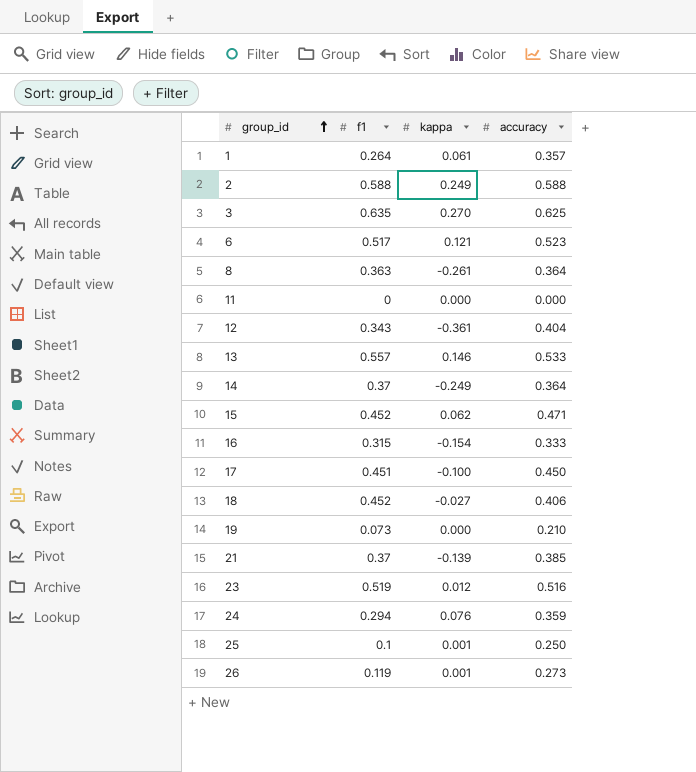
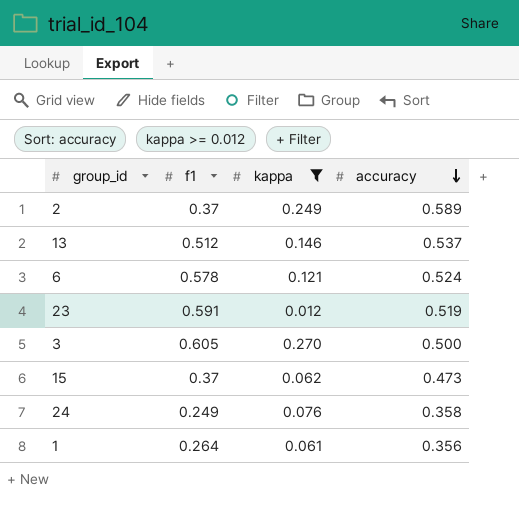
filter: none -> kappa >= 0.012
row order: group_id ascending -> accuracy descending
2 | f1: 0.588 -> 0.37
2 | accuracy: 0.588 -> 0.589
13 | f1: 0.557 -> 0.512
13 | accuracy: 0.533 -> 0.537
6 | f1: 0.517 -> 0.578
6 | accuracy: 0.523 -> 0.524
23 | f1: 0.519 -> 0.591
23 | accuracy: 0.516 -> 0.519
3 | f1: 0.635 -> 0.605
3 | accuracy: 0.625 -> 0.500
15 | f1: 0.452 -> 0.37
15 | accuracy: 0.471 -> 0.473
24 | f1: 0.294 -> 0.249
24 | accuracy: 0.359 -> 0.358
1 | accuracy: 0.357 -> 0.356

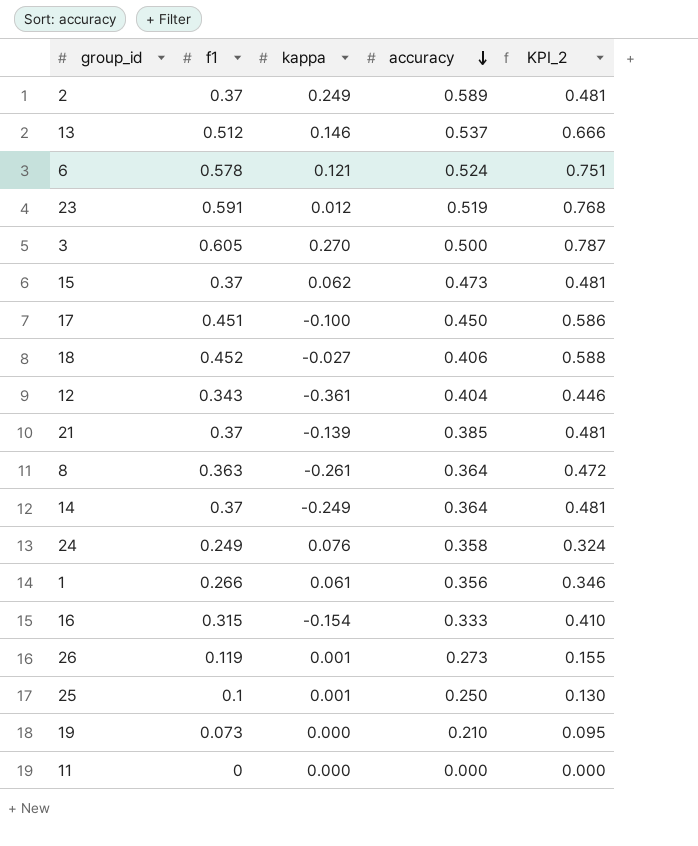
filter: kappa >= 0.012 -> none
column KPI_2 | formula: none -> [f1] * 1.3
1 | f1: 0.264 -> 0.266

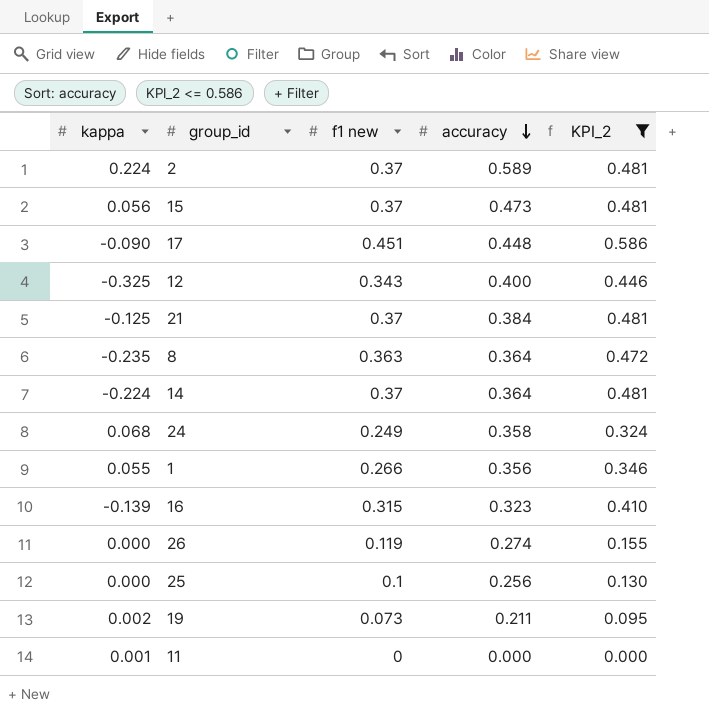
filter: none -> KPI_2 <= 0.586
column kappa | position: 3 -> 1
column name: f1 -> f1 new
2 | kappa: 0.249 -> 0.224
15 | kappa: 0.062 -> 0.056
17 | kappa: -0.100 -> -0.090
17 | accuracy: 0.450 -> 0.448
12 | kappa: -0.361 -> -0.325
12 | accuracy: 0.404 -> 0.400
21 | kappa: -0.139 -> -0.125
21 | accuracy: 0.385 -> 0.384
8 | kappa: -0.261 -> -0.235
14 | kappa: -0.249 -> -0.224
24 | kappa: 0.076 -> 0.068
1 | kappa: 0.061 -> 0.055
16 | kappa: -0.154 -> -0.139
16 | accuracy: 0.333 -> 0.323
26 | kappa: 0.001 -> 0.000
26 | accuracy: 0.273 -> 0.274
25 | kappa: 0.001 -> 0.000
25 | accuracy: 0.250 -> 0.256
19 | kappa: 0.000 -> 0.002
19 | accuracy: 0.210 -> 0.211
11 | kappa: 0.000 -> 0.001

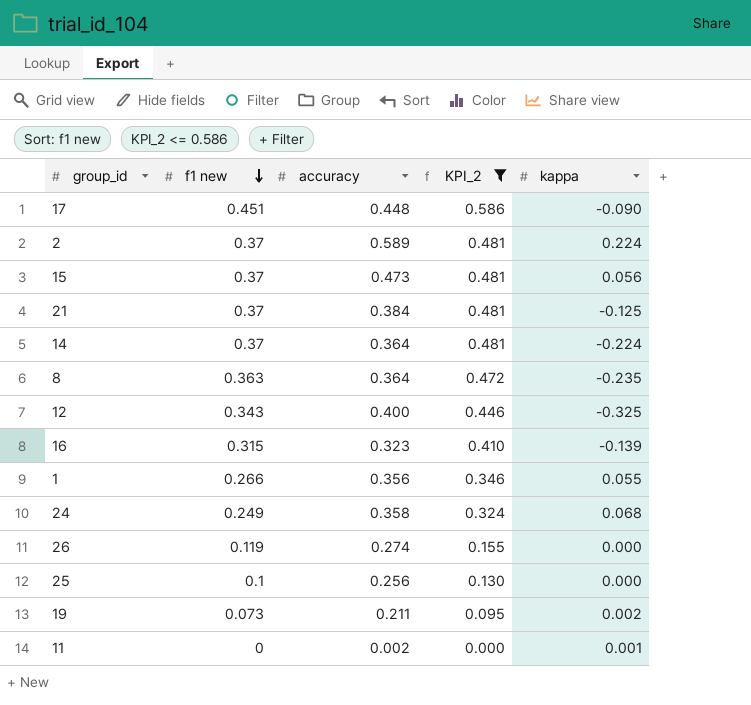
row order: accuracy descending -> f1 new descending
column kappa | position: 1 -> 5
11 | accuracy: 0.000 -> 0.002

